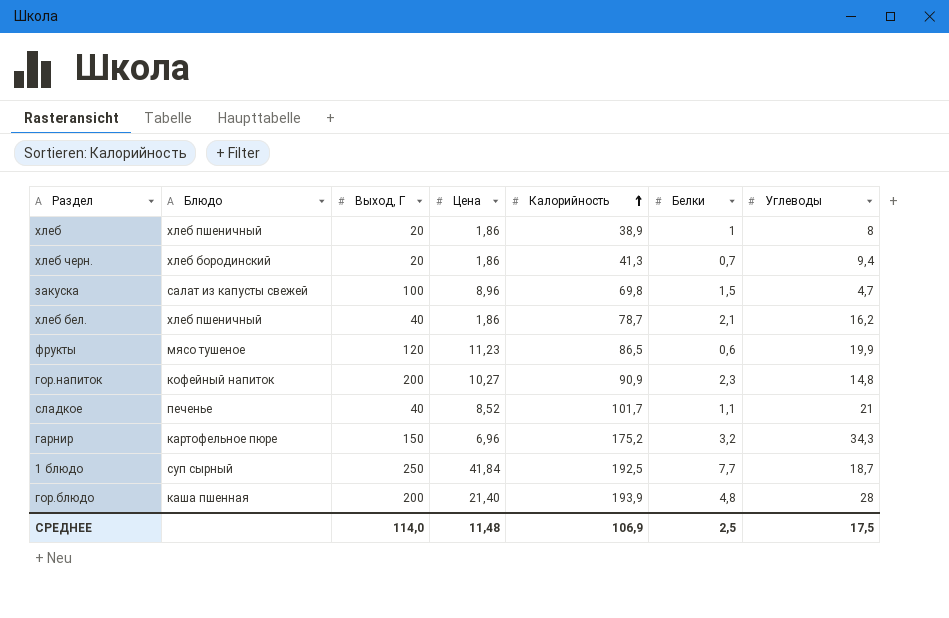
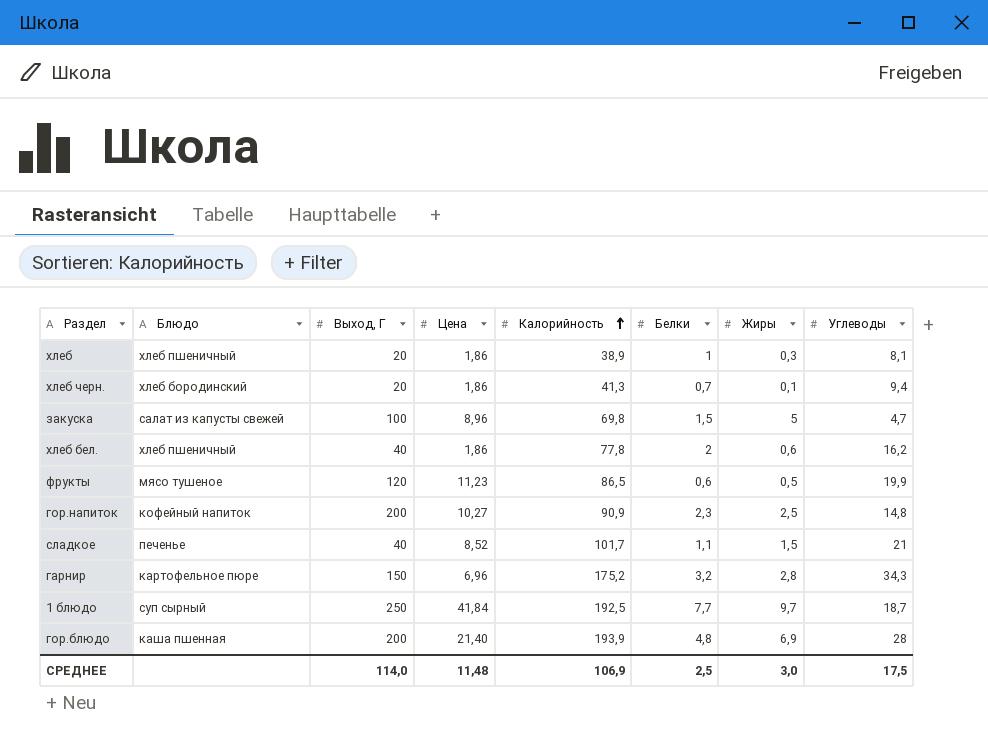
column Жиры | position: none -> 7
хлеб | Углеводы: 8 -> 8,1
хлеб бел. | Калорийность: 78,7 -> 77,8
хлеб бел. | Белки: 2,1 -> 2

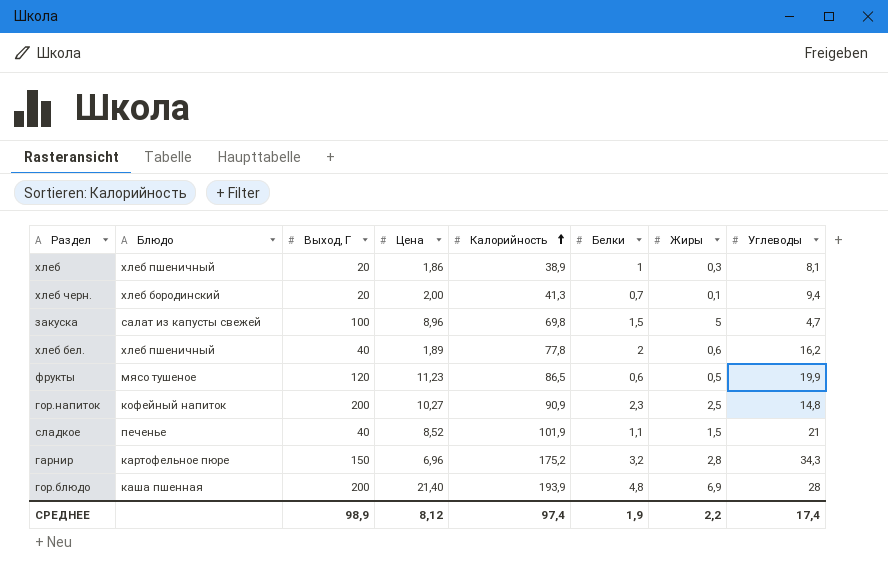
row 1 блюдо: суп сырный | 250 | 41,84 | 192,5 | 7,7 | 9,7 | 18,7 -> none
хлеб черн. | Цена: 1,86 -> 2,00
хлеб бел. | Цена: 1,86 -> 1,89
сладкое | Калорийность: 101,7 -> 101,9
СРЕДНЕЕ | Выход, Г: 114,0 -> 98,9
СРЕДНЕЕ | Цена: 11,48 -> 8,12
СРЕДНЕЕ | Калорийность: 106,9 -> 97,4
СРЕДНЕЕ | Белки: 2,5 -> 1,9
СРЕДНЕЕ | Жиры: 3,0 -> 2,2
СРЕДНЕЕ | Углеводы: 17,5 -> 17,4

